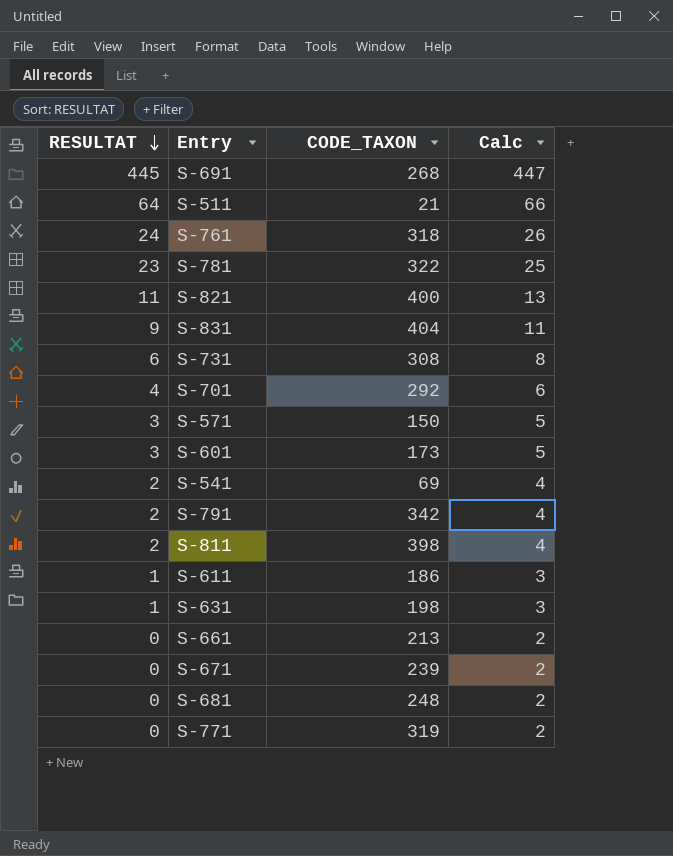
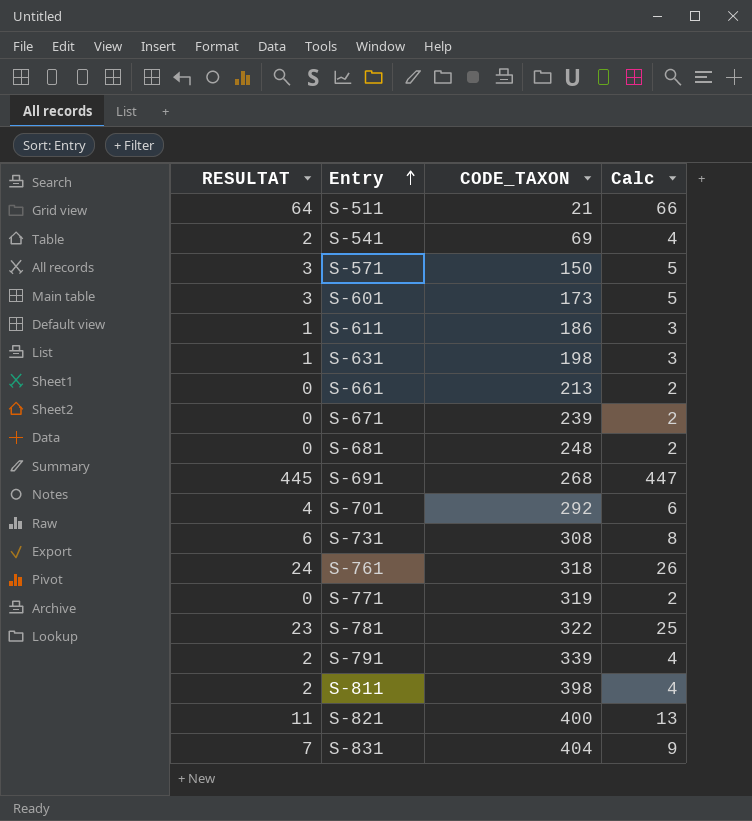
row order: RESULTAT descending -> Entry ascending
S-791 | CODE_TAXON: 342 -> 339
S-831 | RESULTAT: 9 -> 7
S-831 | Calc: 11 -> 9

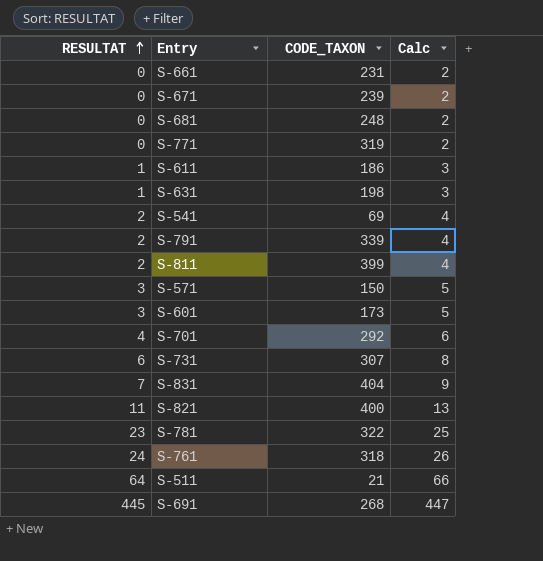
row order: Entry ascending -> RESULTAT ascending
S-661 | CODE_TAXON: 213 -> 231
S-811 | CODE_TAXON: 398 -> 399
S-731 | CODE_TAXON: 308 -> 307

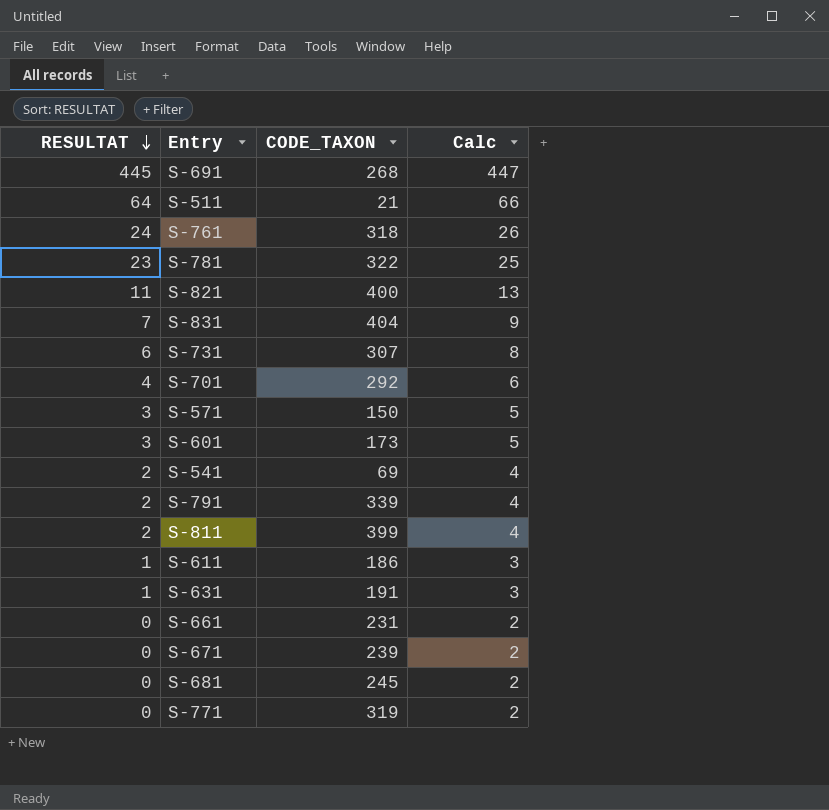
row order: RESULTAT ascending -> RESULTAT descending
S-631 | CODE_TAXON: 198 -> 191
S-681 | CODE_TAXON: 248 -> 245

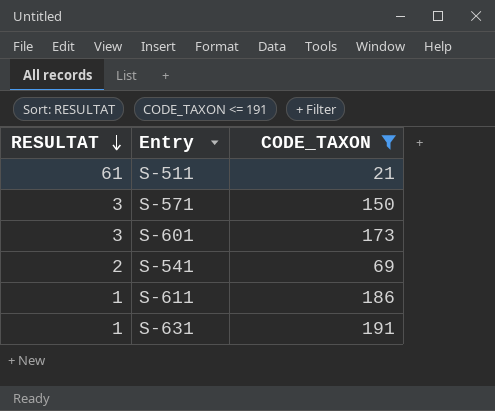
filter: none -> CODE_TAXON <= 191
column Calc | formula: [RESULTAT] + 2 -> none
S-511 | RESULTAT: 64 -> 61

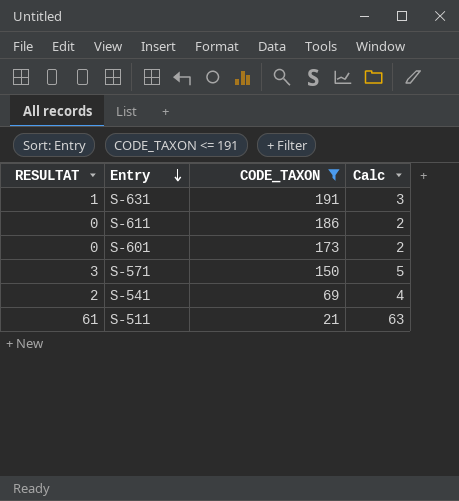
row order: RESULTAT descending -> Entry descending
column Calc | formula: none -> [RESULTAT] + 2
S-611 | RESULTAT: 1 -> 0
S-601 | RESULTAT: 3 -> 0

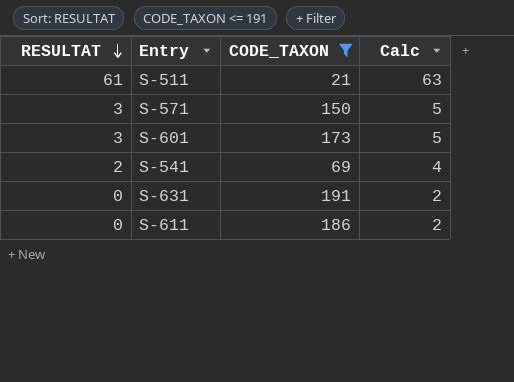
row order: Entry descending -> RESULTAT descending
S-601 | RESULTAT: 0 -> 3
S-601 | Calc: 2 -> 5
S-631 | RESULTAT: 1 -> 0
S-631 | Calc: 3 -> 2

